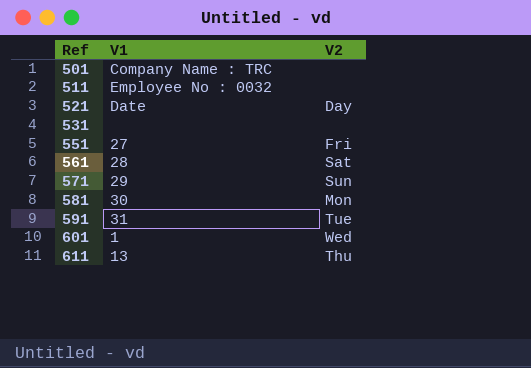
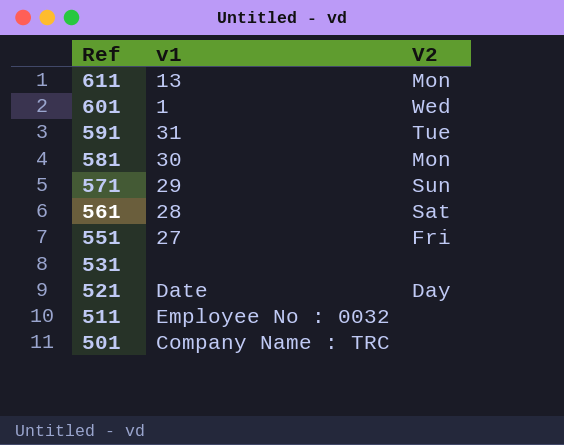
row order: Ref ascending -> Ref descending
column name: V1 -> v1
611 | V2: Thu -> Mon

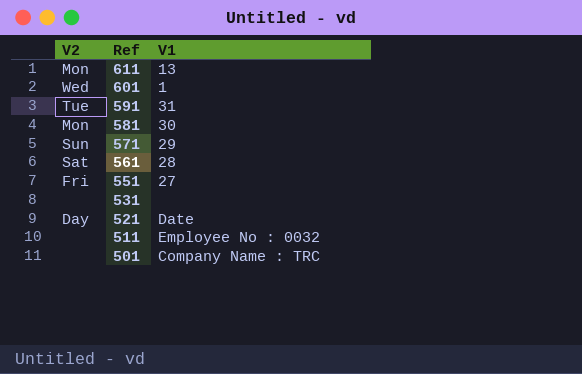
column V2 | position: 3 -> 1
column name: v1 -> V1

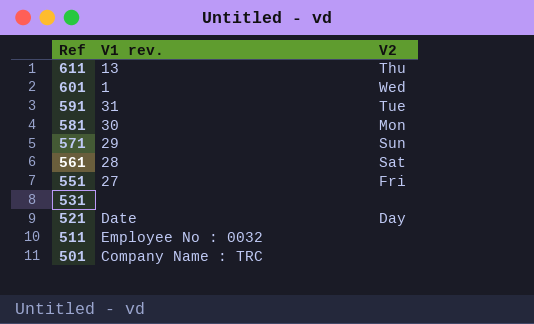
column name: V1 -> V1 rev.
column V2 | position: 1 -> 3
611 | V2: Mon -> Thu

